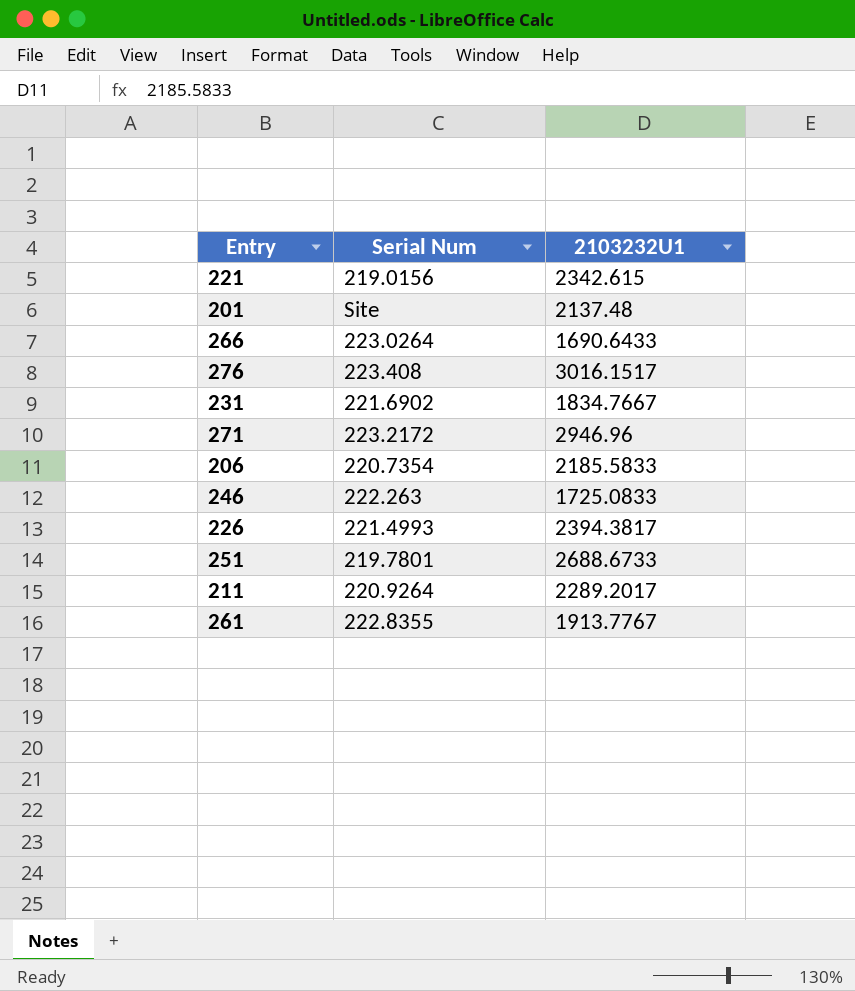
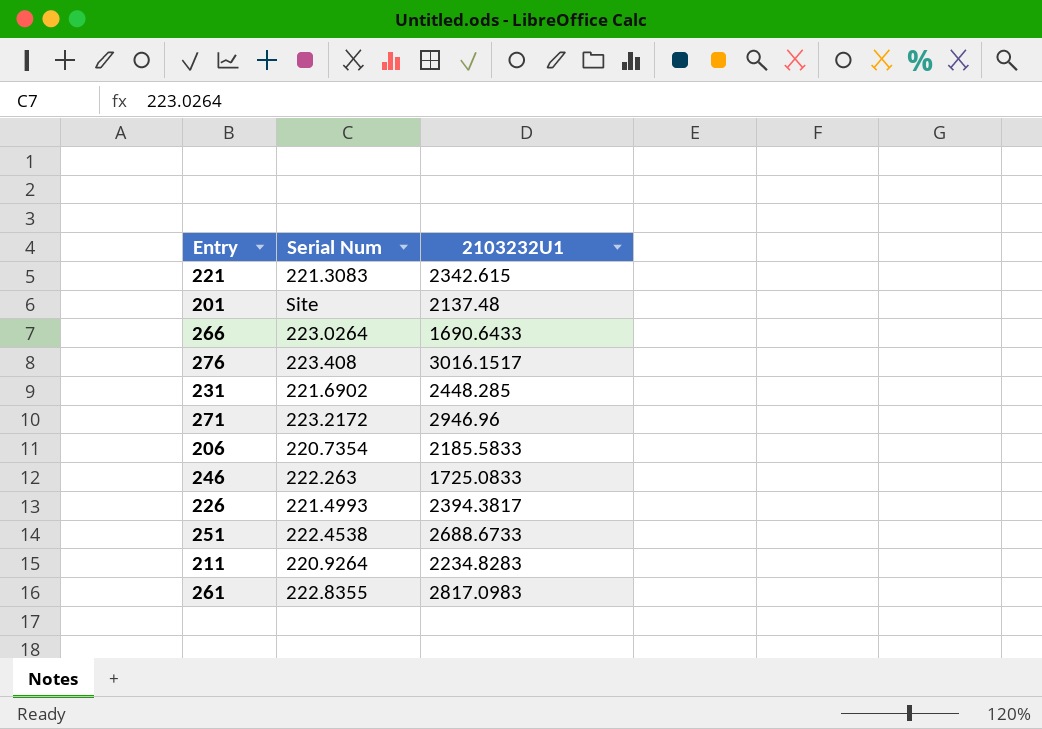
221 | Serial Num: 219.0156 -> 221.3083
231 | 2103232U1: 1834.7667 -> 2448.285
251 | Serial Num: 219.7801 -> 222.4538
211 | 2103232U1: 2289.2017 -> 2234.8283
261 | 2103232U1: 1913.7767 -> 2817.0983

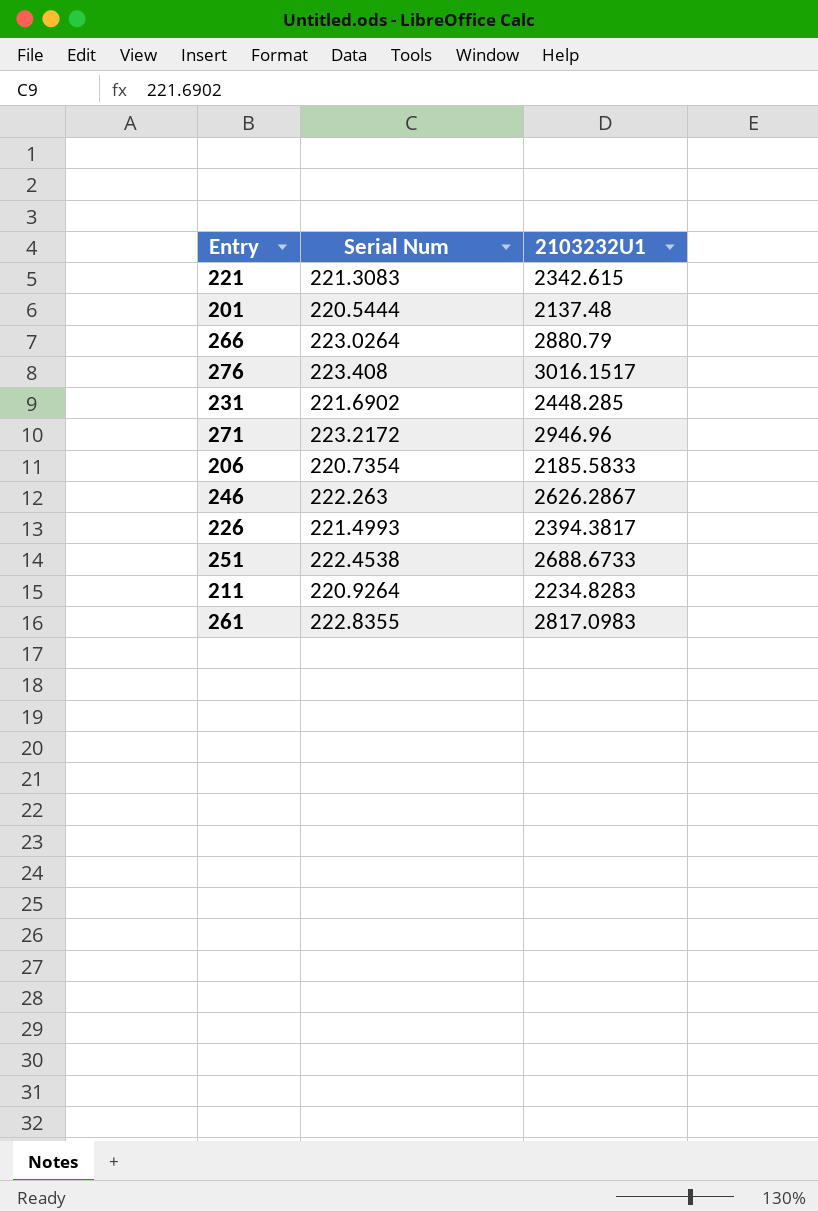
201 | Serial Num: Site -> 220.5444
266 | 2103232U1: 1690.6433 -> 2880.79
246 | 2103232U1: 1725.0833 -> 2626.2867

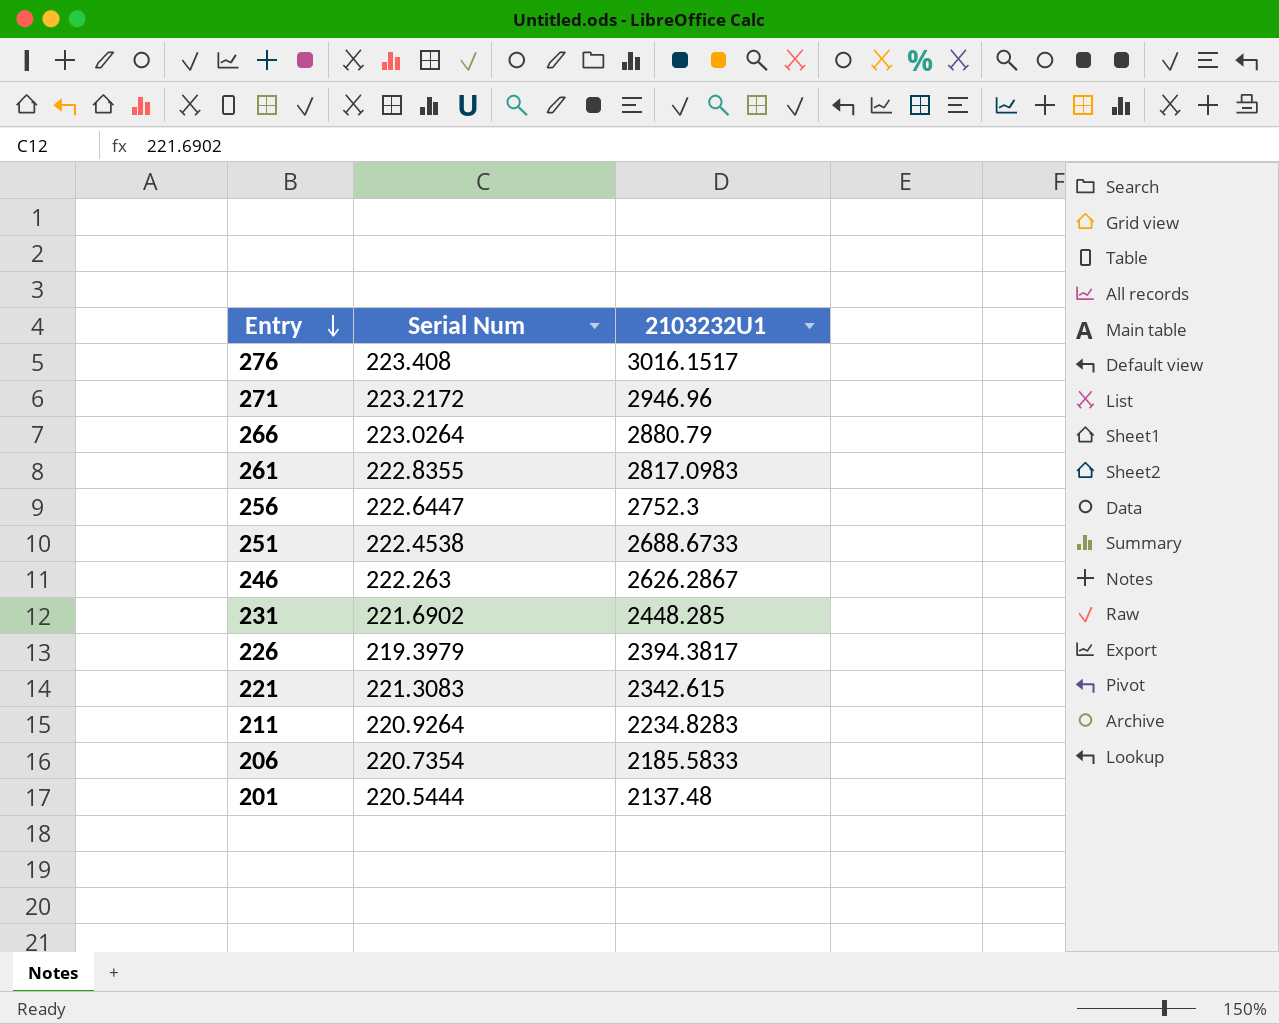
row order: none -> Entry descending
row 256: none -> 222.6447 | 2752.3
226 | Serial Num: 221.4993 -> 219.3979

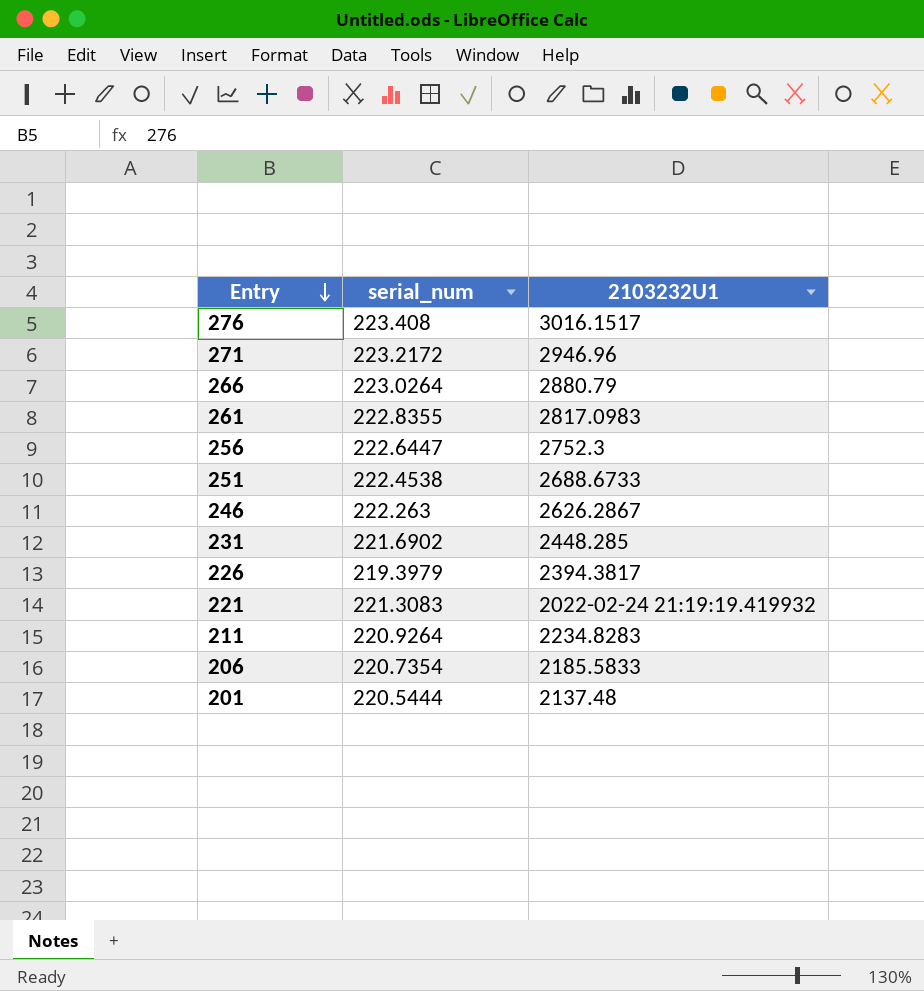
column name: Serial Num -> serial_num
221 | 2103232U1: 2342.615 -> 2022-02-24 21:19:19.419932

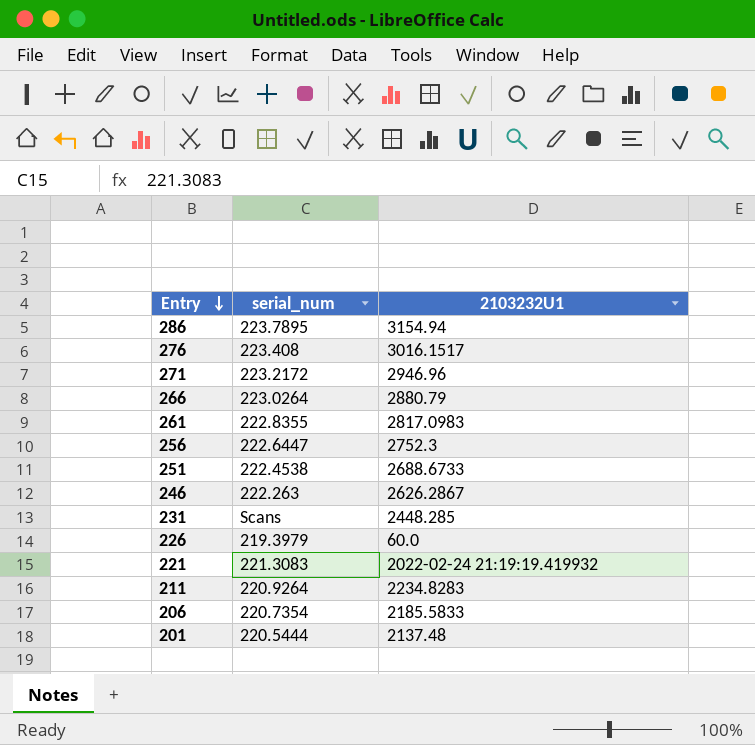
row 286: none -> 223.7895 | 3154.94
231 | serial_num: 221.6902 -> Scans
226 | 2103232U1: 2394.3817 -> 60.0

